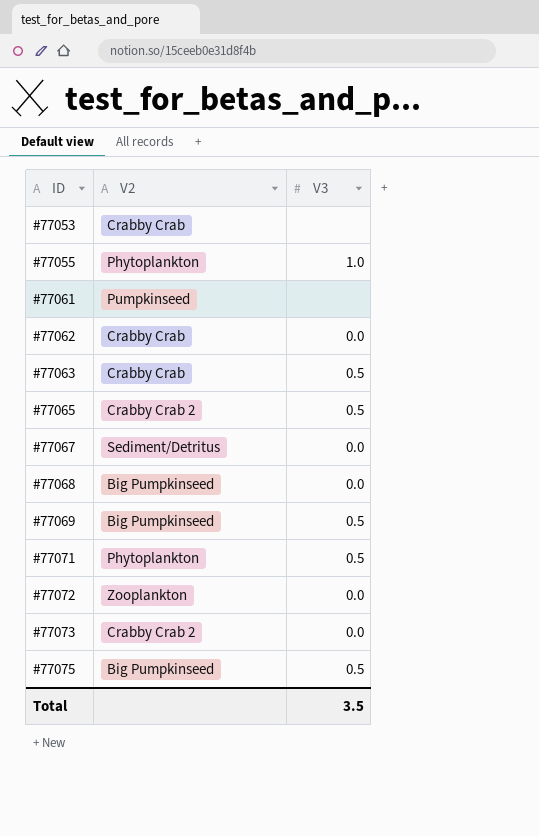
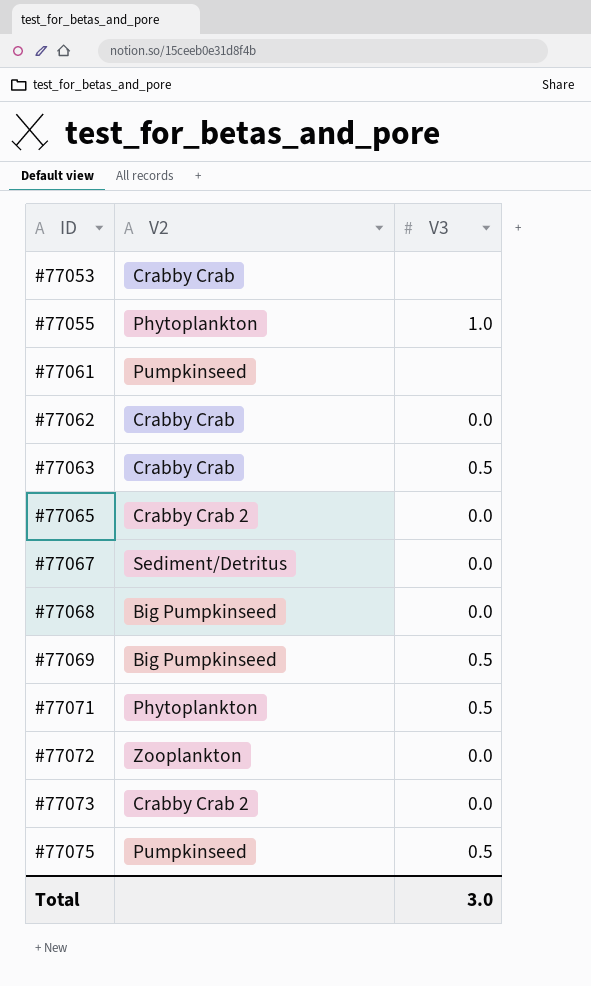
#77065 | V3: 0.5 -> 0.0
#77075 | V2: Big Pumpkinseed -> Pumpkinseed
Total | V3: 3.5 -> 3.0

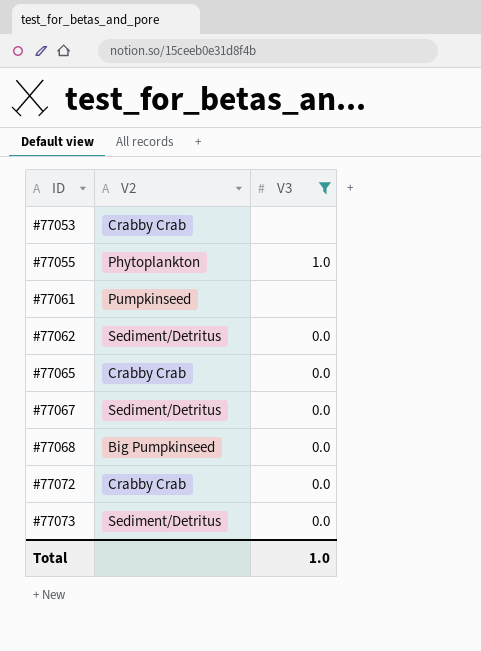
filter: none -> V3 != 0.5
#77062 | V2: Crabby Crab -> Sediment/Detritus
#77065 | V2: Crabby Crab 2 -> Crabby Crab
#77072 | V2: Zooplankton -> Crabby Crab
#77073 | V2: Crabby Crab 2 -> Sediment/Detritus
Total | V3: 3.0 -> 1.0

